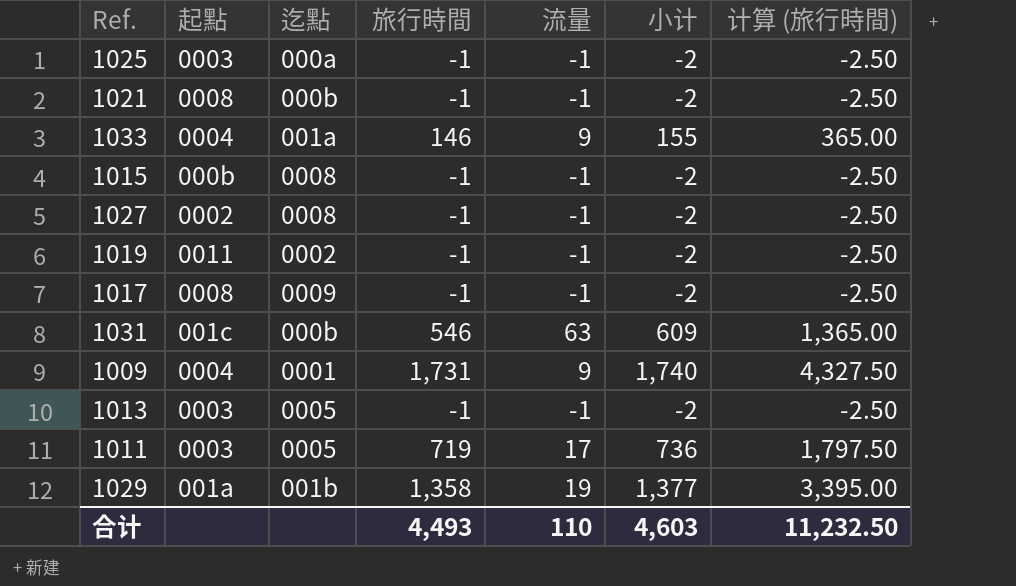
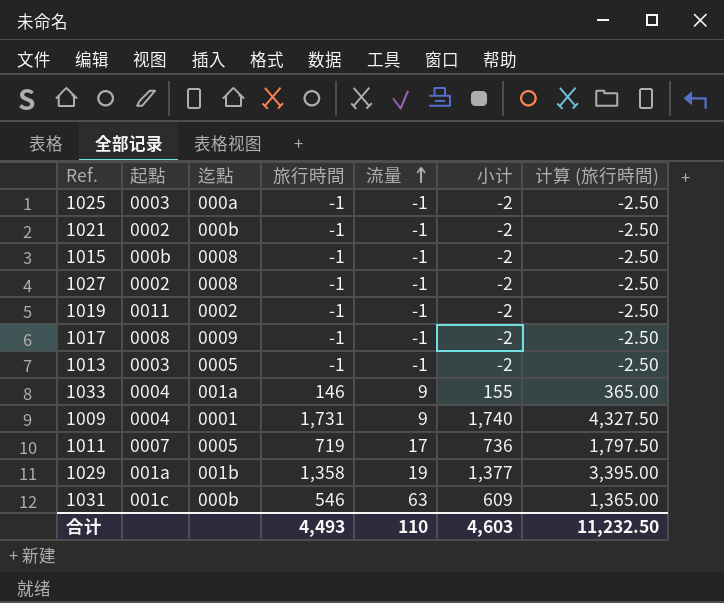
row order: none -> 流量 ascending
1021 | 起點: 0008 -> 0002
1011 | 起點: 0003 -> 0007

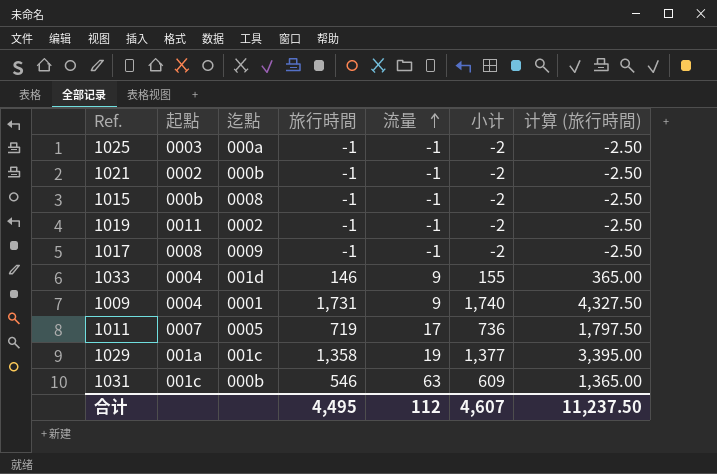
row 1027: 0002 | 0008 | -1 | -1 | -2 | -2.50 -> none
row 1013: 0003 | 0005 | -1 | -1 | -2 | -2.50 -> none
1033 | 迄點: 001a -> 001d
1029 | 迄點: 001b -> 001c
合计 | 旅行時間: 4,493 -> 4,495
合计 | 流量: 110 -> 112
合计 | 小计: 4,603 -> 4,607
合计 | 计算 (旅行時間): 11,232.50 -> 11,237.50

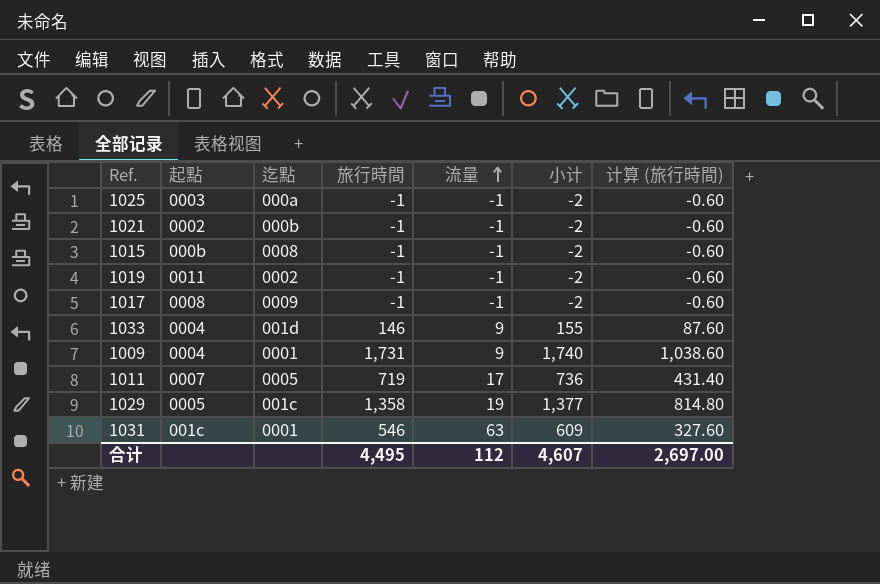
column 计算 (旅行時間) | formula: [旅行時間] * 2.5 -> [旅行時間] * 0.6
1029 | 起點: 001a -> 0005
1031 | 迄點: 000b -> 0001
合计 | 计算 (旅行時間): 11,237.50 -> 2,697.00

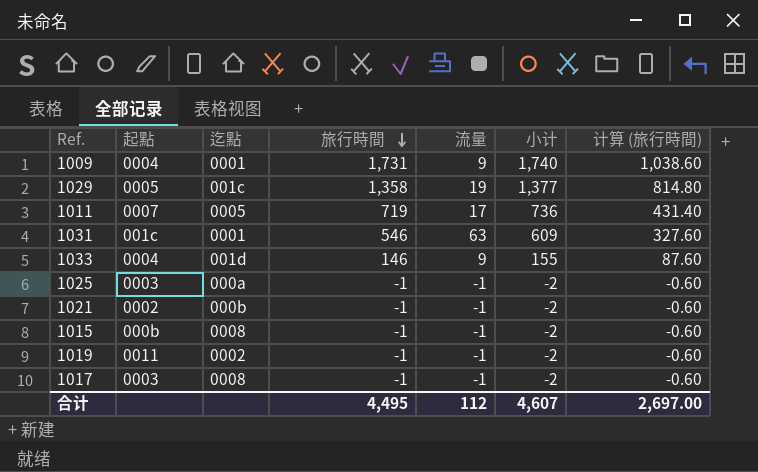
row order: 流量 ascending -> 旅行時間 descending
1017 | 起點: 0008 -> 0003
1017 | 迄點: 0009 -> 0008

